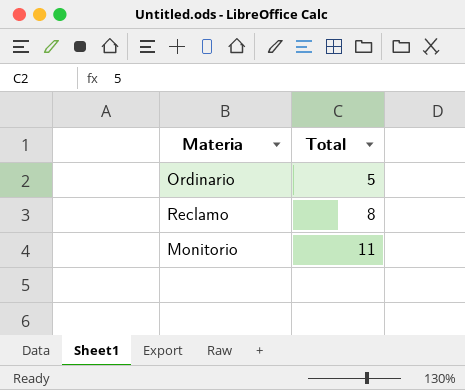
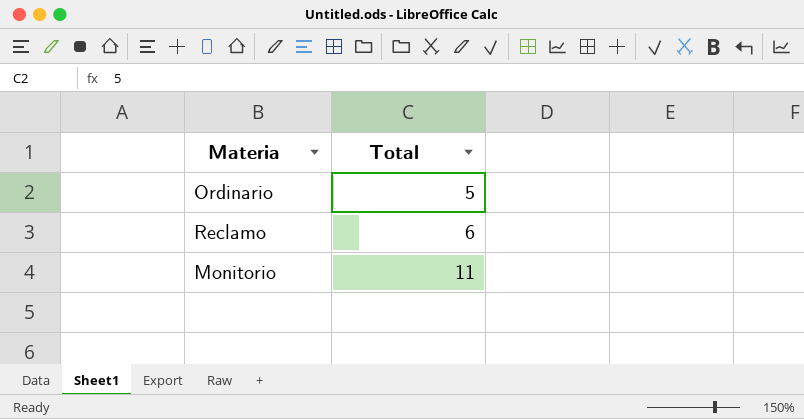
Reclamo | Total: 8 -> 6

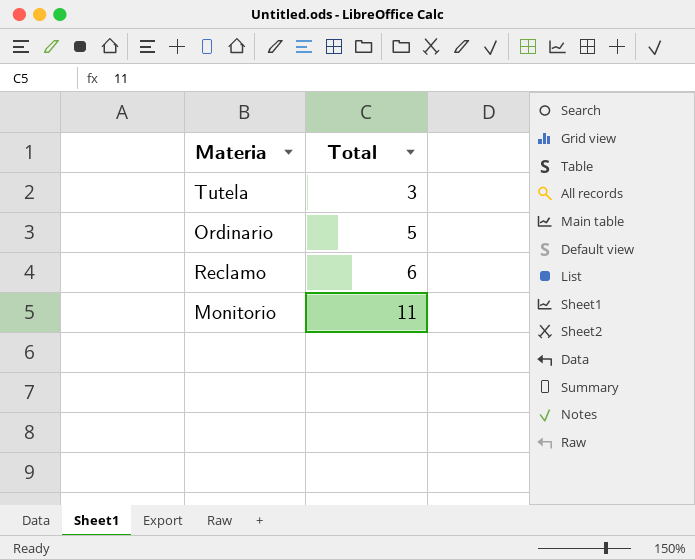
row Tutela: none -> 3

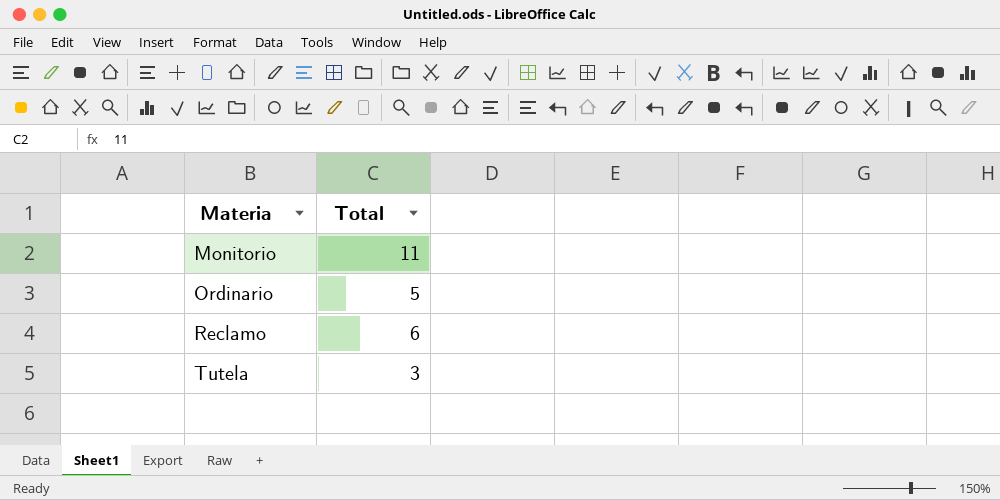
row order: Total ascending -> Materia ascending

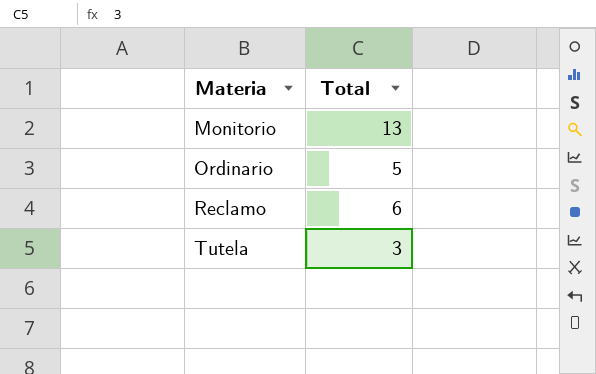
Monitorio | Total: 11 -> 13

